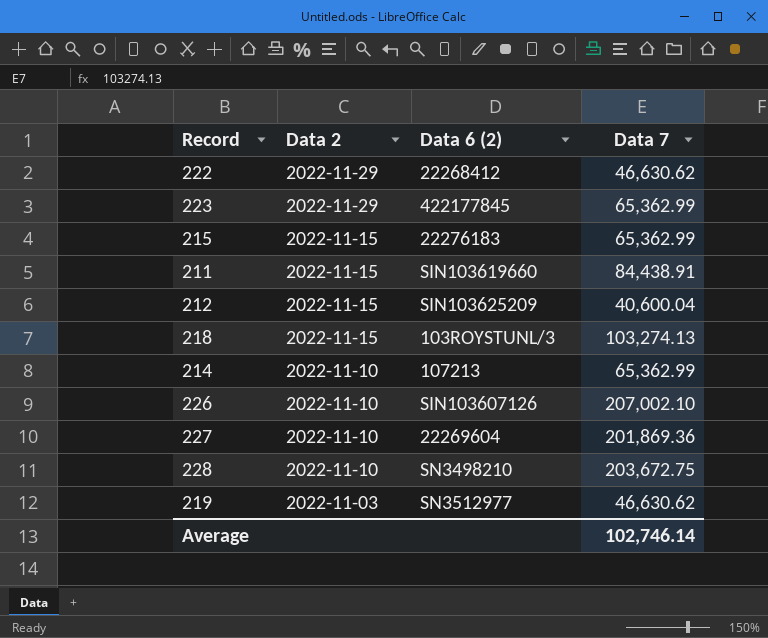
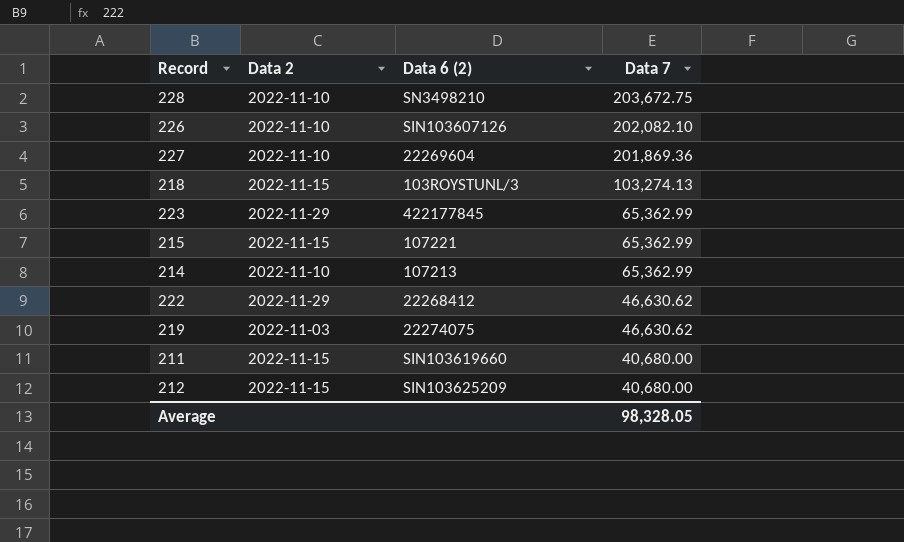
row order: Data 2 descending -> Data 7 descending
226 | Data 7: 207,002.10 -> 202,082.10
215 | Data 6 (2): 22276183 -> 107221
219 | Data 6 (2): SN3512977 -> 22274075
211 | Data 7: 84,438.91 -> 40,680.00
212 | Data 7: 40,600.04 -> 40,680.00
Average | Data 7: 102,746.14 -> 98,328.05

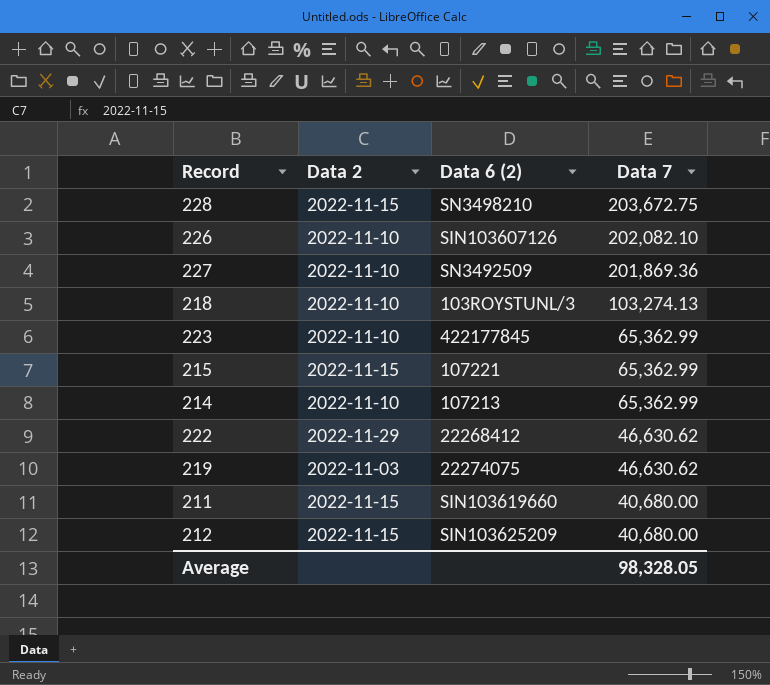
228 | Data 2: 2022-11-10 -> 2022-11-15
227 | Data 6 (2): 22269604 -> SN3492509
218 | Data 2: 2022-11-15 -> 2022-11-10
223 | Data 2: 2022-11-29 -> 2022-11-10

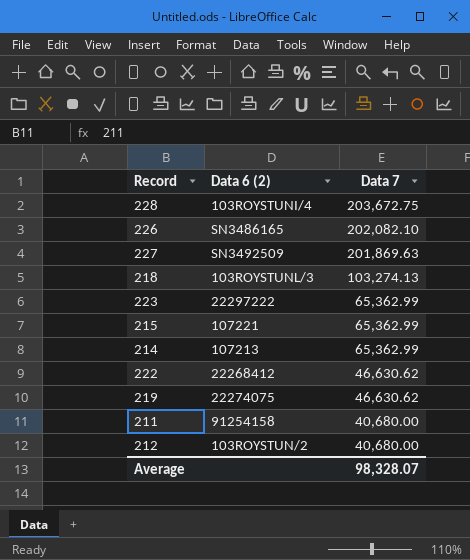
column Data 2 | position: 2 -> none
228 | Data 6 (2): SN3498210 -> 103ROYSTUNI/4
226 | Data 6 (2): SIN103607126 -> SN3486165
227 | Data 7: 201,869.36 -> 201,869.63
223 | Data 6 (2): 422177845 -> 22297222
211 | Data 6 (2): SIN103619660 -> 91254158
212 | Data 6 (2): SIN103625209 -> 103ROYSTUN/2
Average | Data 7: 98,328.05 -> 98,328.07

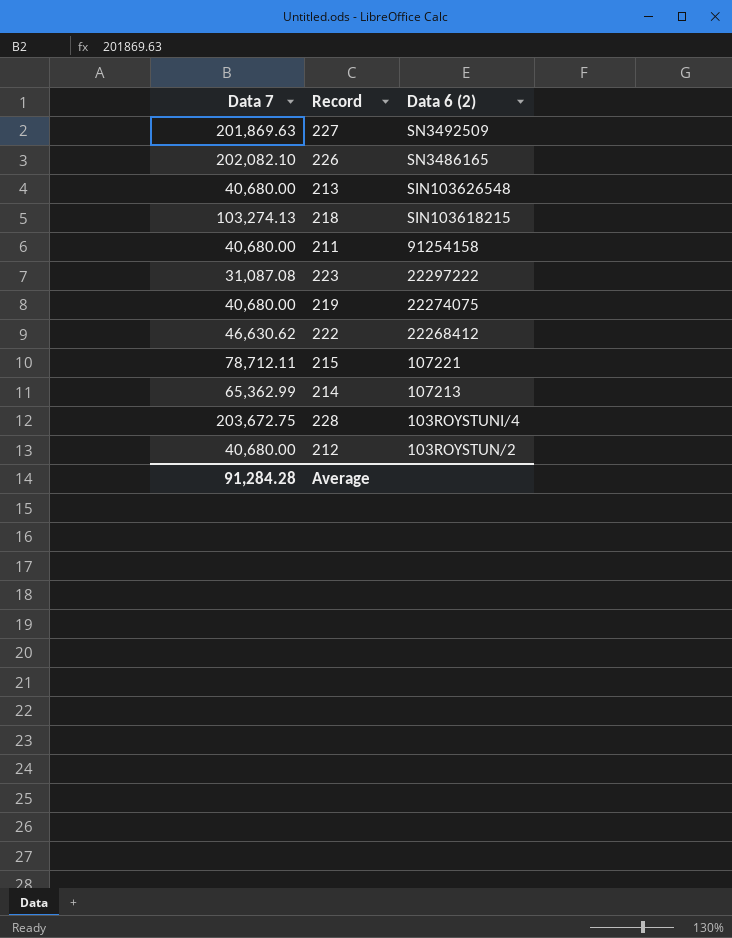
row order: Data 7 descending -> Data 6 (2) descending
column Data 7 | position: 3 -> 1
row 213: none -> 40,680.00 | SIN103626548
218 | Data 6 (2): 103ROYSTUNL/3 -> SIN103618215
223 | Data 7: 65,362.99 -> 31,087.08
219 | Data 7: 46,630.62 -> 40,680.00
215 | Data 7: 65,362.99 -> 78,712.11
Average | Data 7: 98,328.07 -> 91,284.28

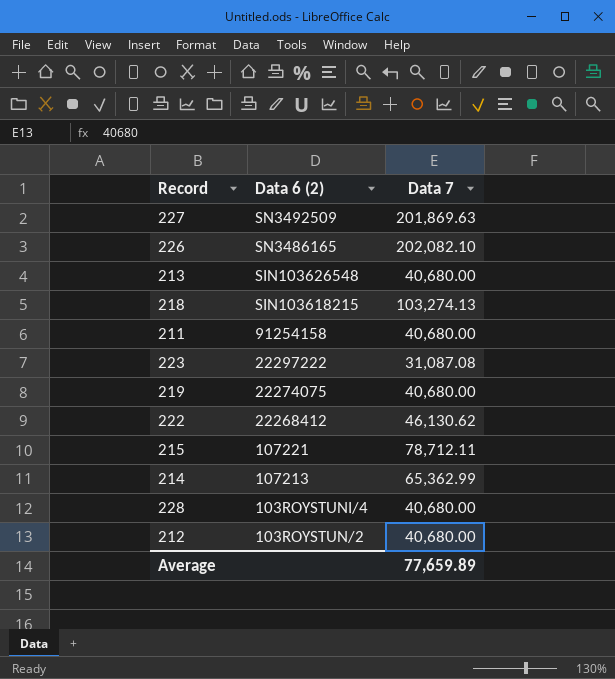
column Data 7 | position: 1 -> 3
222 | Data 7: 46,630.62 -> 46,130.62
228 | Data 7: 203,672.75 -> 40,680.00
Average | Data 7: 91,284.28 -> 77,659.89

